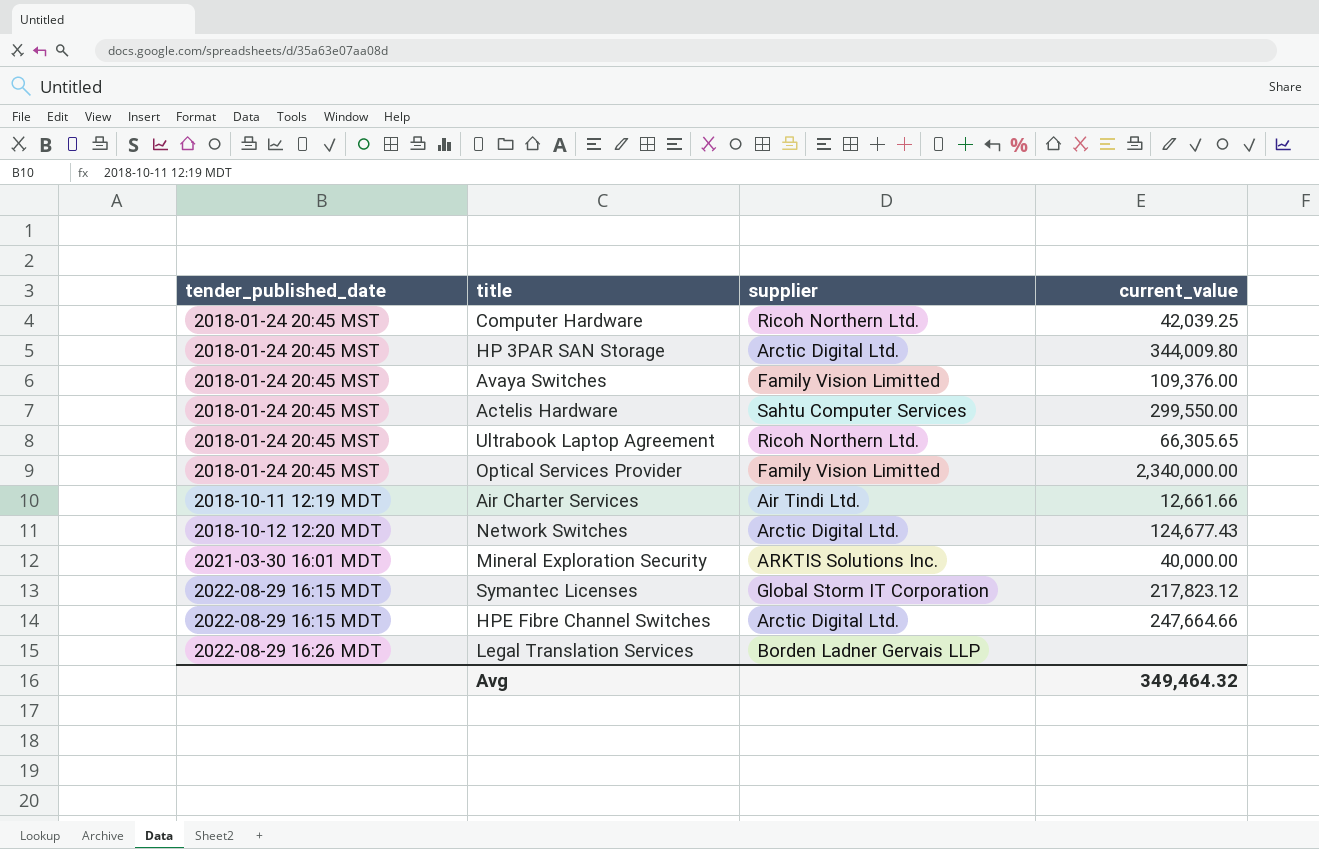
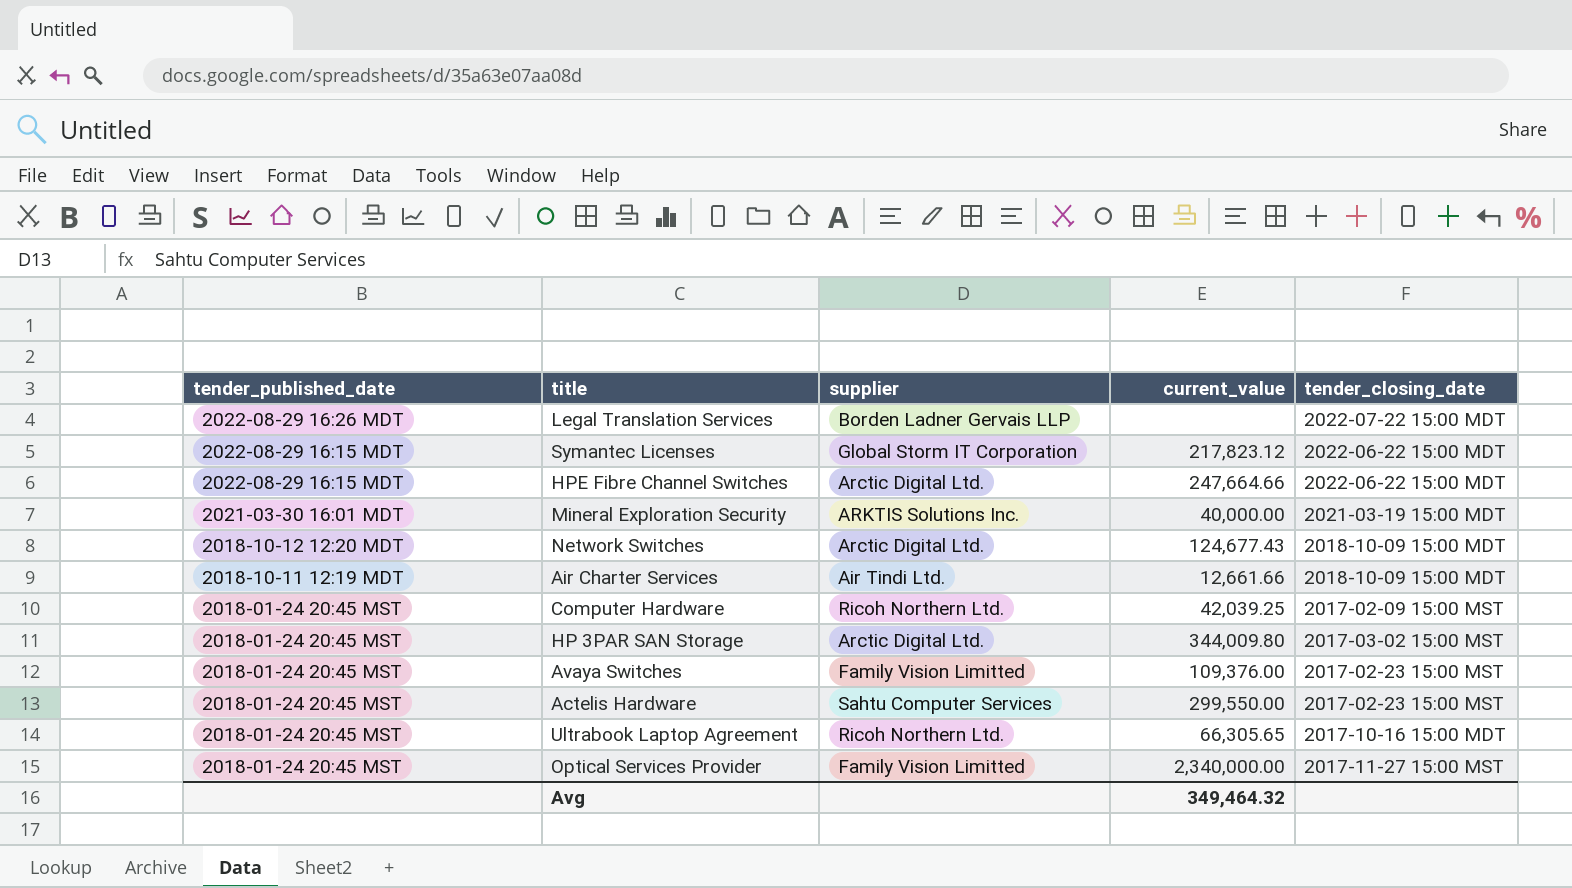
row order: tender_published_date ascending -> tender_published_date descending
column tender_closing_date | position: none -> 5

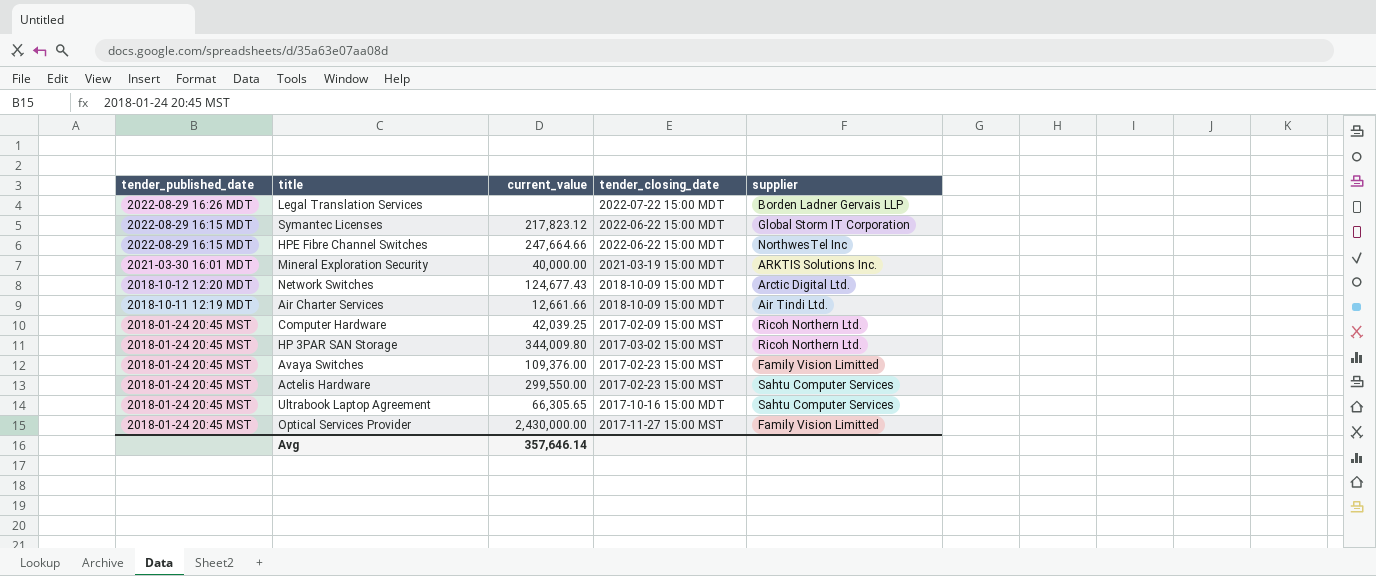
column supplier | position: 3 -> 5
HPE Fibre Channel Switches | supplier: Arctic Digital Ltd. -> NorthwesTel Inc
HP 3PAR SAN Storage | supplier: Arctic Digital Ltd. -> Ricoh Northern Ltd.
Ultrabook Laptop Agreement | supplier: Ricoh Northern Ltd. -> Sahtu Computer Services
Optical Services Provider | current_value: 2,340,000.00 -> 2,430,000.00
Avg | current_value: 349,464.32 -> 357,646.14

